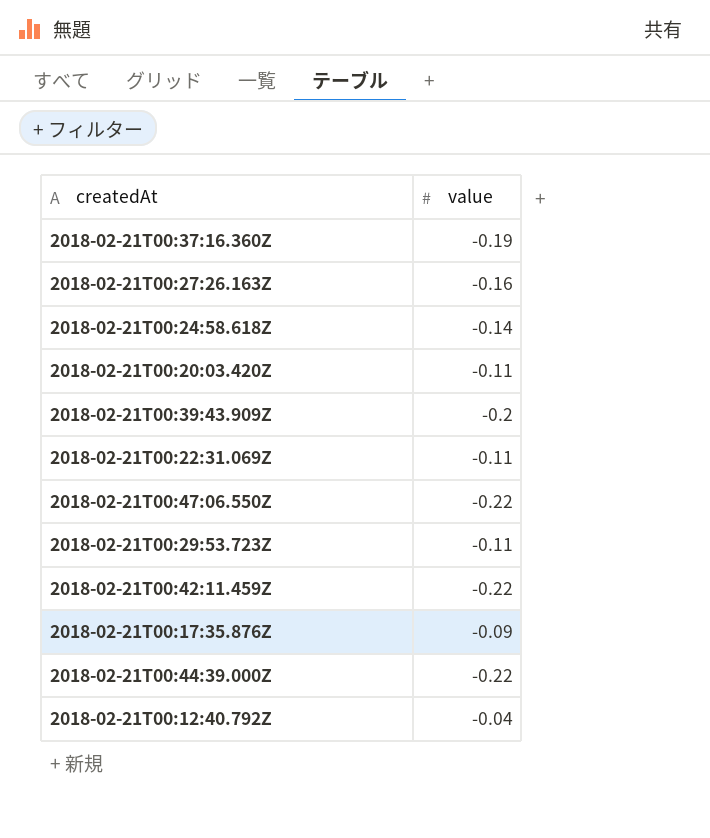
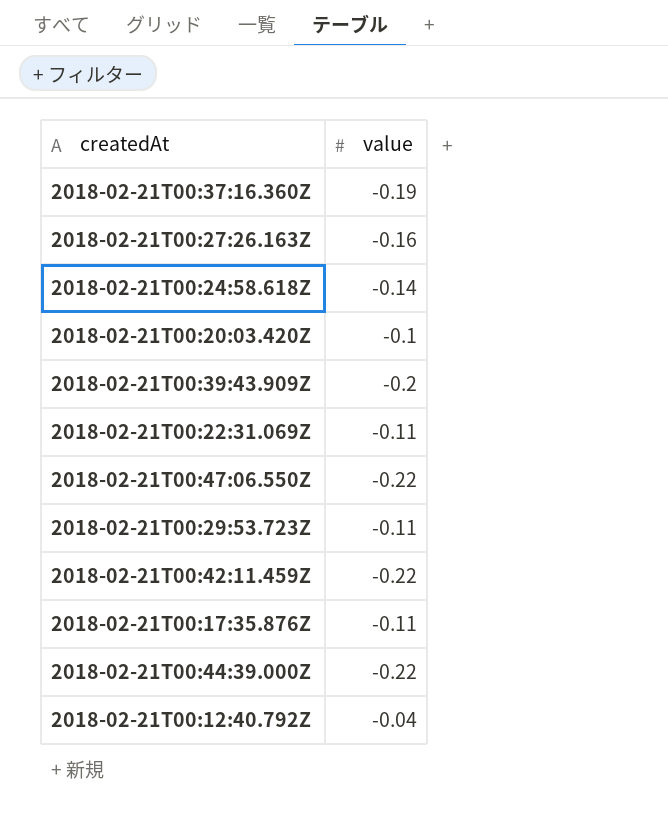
2018-02-21T00:20:03.420Z | value: -0.11 -> -0.1
2018-02-21T00:17:35.876Z | value: -0.09 -> -0.11

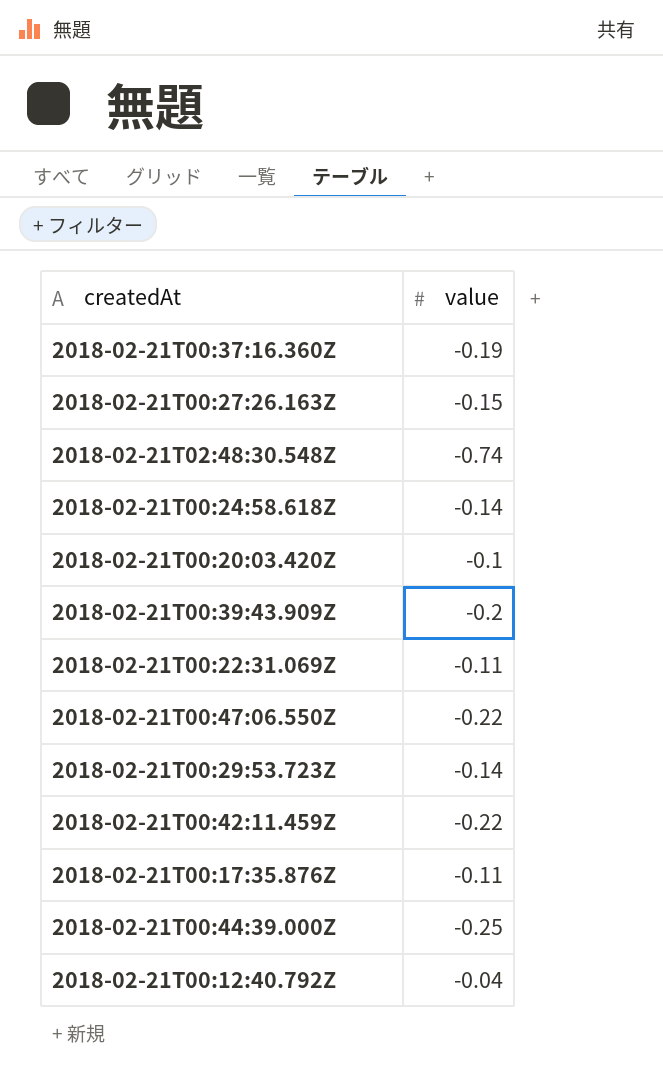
2018-02-21T00:27:26.163Z | value: -0.16 -> -0.15
row 2018-02-21T02:48:30.548Z: none -> -0.74
2018-02-21T00:29:53.723Z | value: -0.11 -> -0.14
2018-02-21T00:44:39.000Z | value: -0.22 -> -0.25

